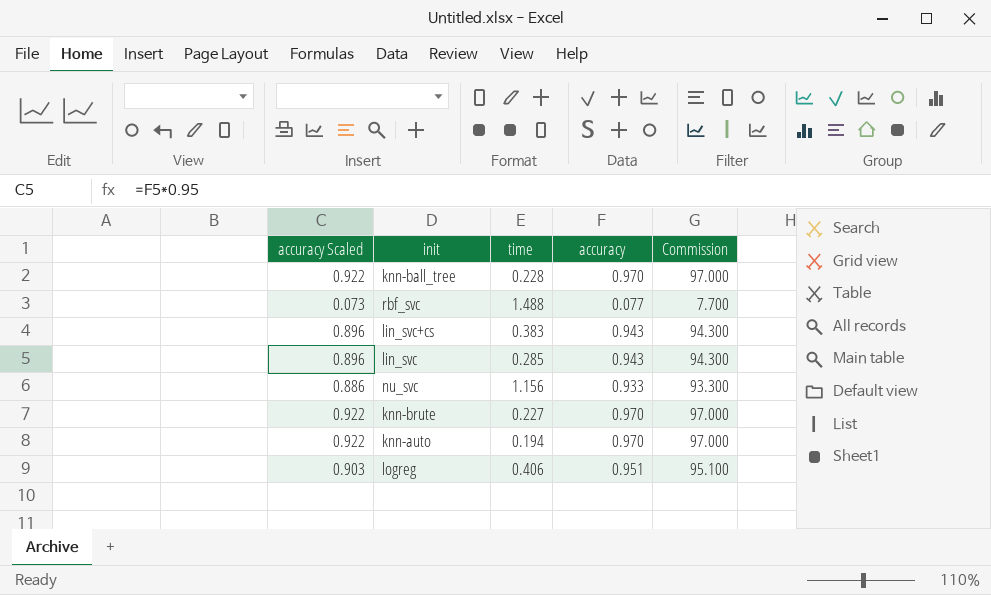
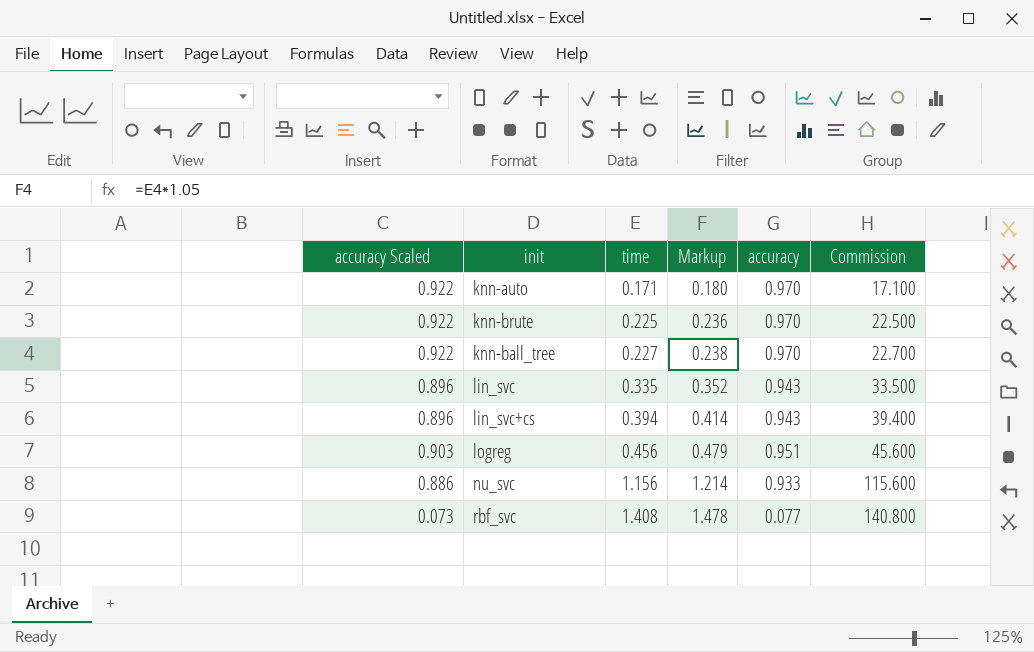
row order: none -> time ascending
column Markup | formula: none -> [time] * 1.05
column Commission | formula: [accuracy] * 100 -> [time] * 100
knn-auto | time: 0.194 -> 0.171
knn-brute | time: 0.227 -> 0.225
knn-ball_tree | time: 0.228 -> 0.227
lin_svc | time: 0.285 -> 0.335
lin_svc+cs | time: 0.383 -> 0.394
logreg | time: 0.406 -> 0.456
rbf_svc | time: 1.488 -> 1.408

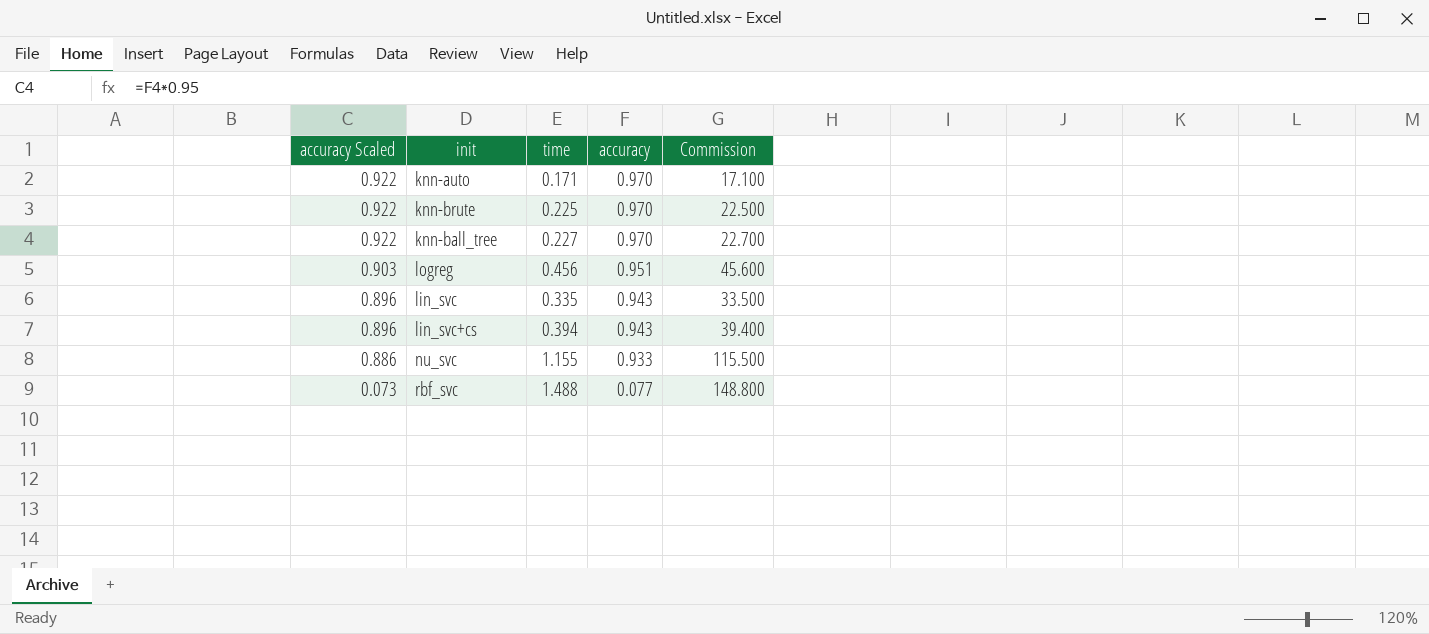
row order: time ascending -> accuracy Scaled descending
column Markup | formula: [time] * 1.05 -> none
nu_svc | time: 1.156 -> 1.155
nu_svc | Commission: 115.600 -> 115.500
rbf_svc | time: 1.408 -> 1.488
rbf_svc | Commission: 140.800 -> 148.800

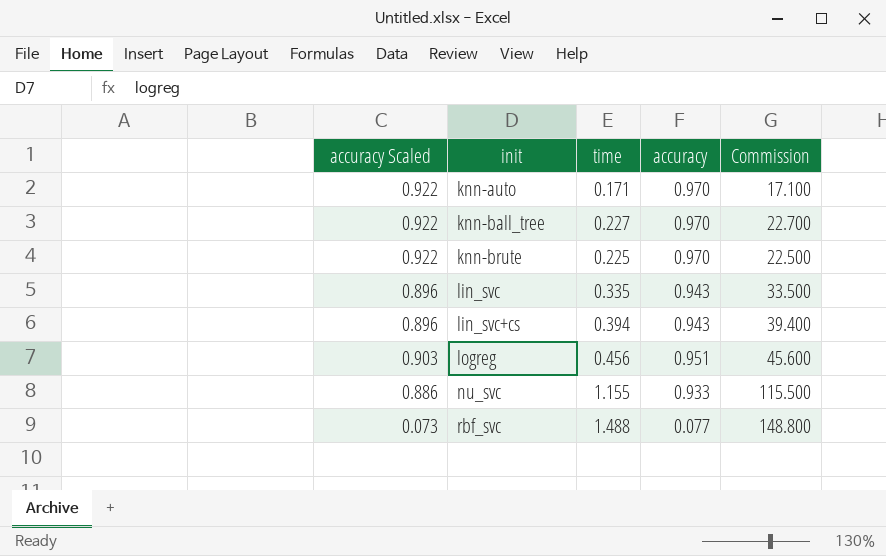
row order: accuracy Scaled descending -> init ascending

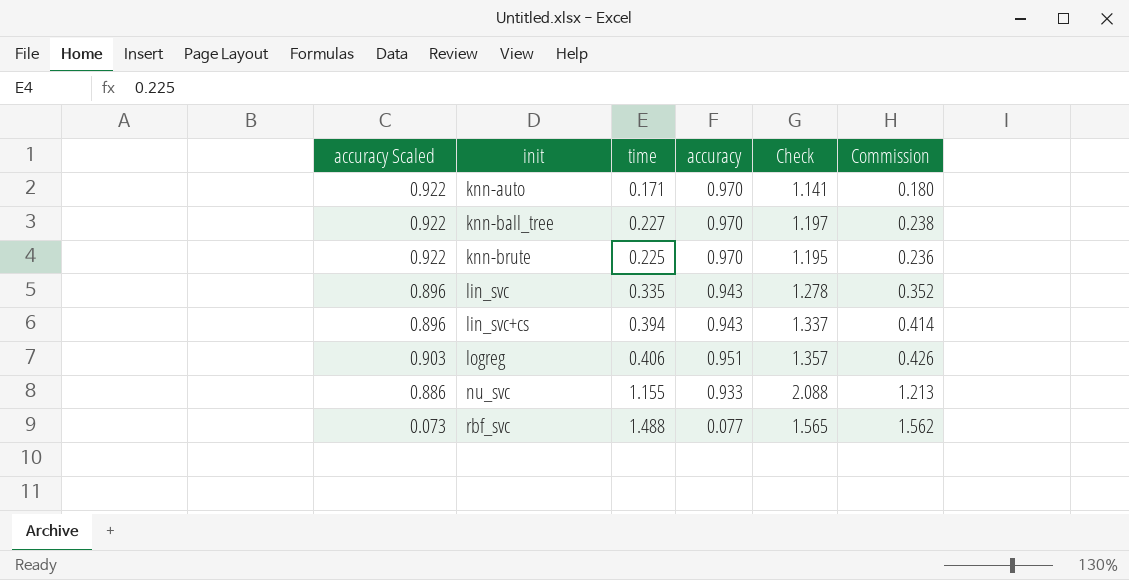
column Check | formula: none -> [time] + [accuracy]
column Commission | formula: [time] * 100 -> [time] * 1.05
logreg | time: 0.456 -> 0.406

